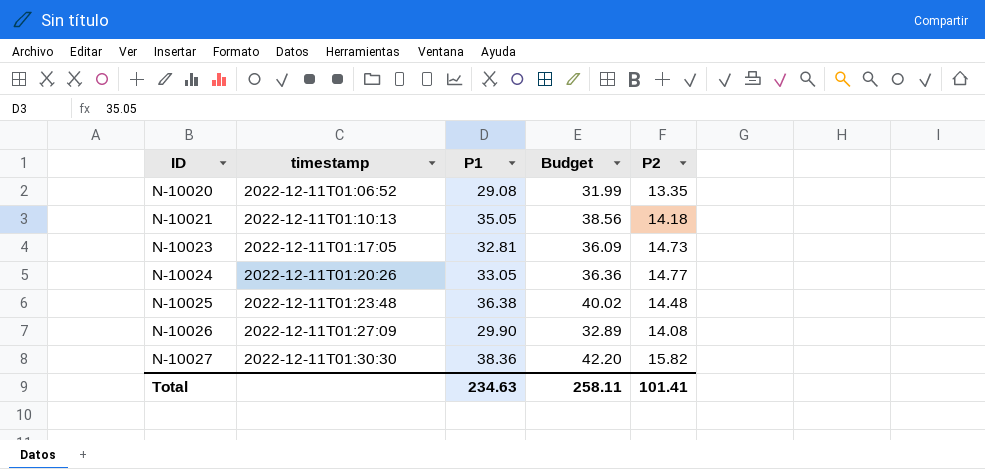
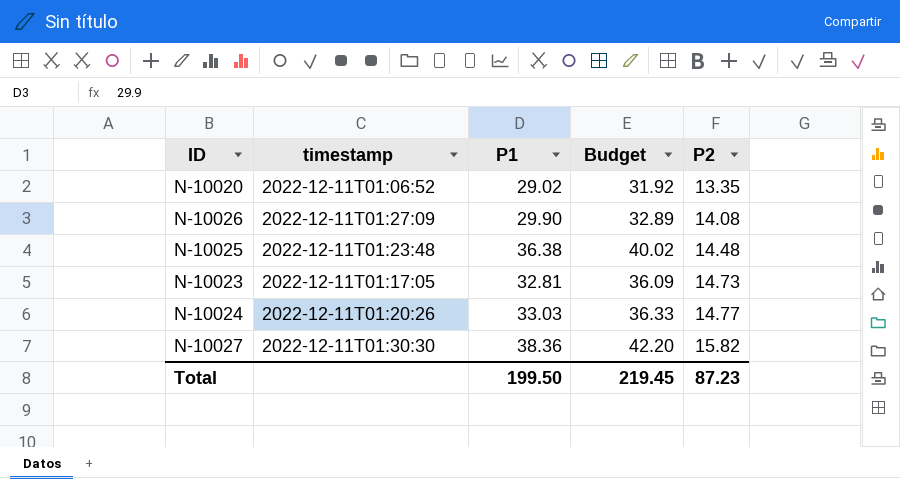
row order: ID ascending -> P2 ascending
row N-10021: 2022-12-11T01:10:13 | 35.05 | 38.56 | 14.18 -> none
N-10020 | P1: 29.08 -> 29.02
N-10020 | Budget: 31.99 -> 31.92
N-10024 | P1: 33.05 -> 33.03
N-10024 | Budget: 36.36 -> 36.33
Total | P1: 234.63 -> 199.50
Total | Budget: 258.11 -> 219.45
Total | P2: 101.41 -> 87.23

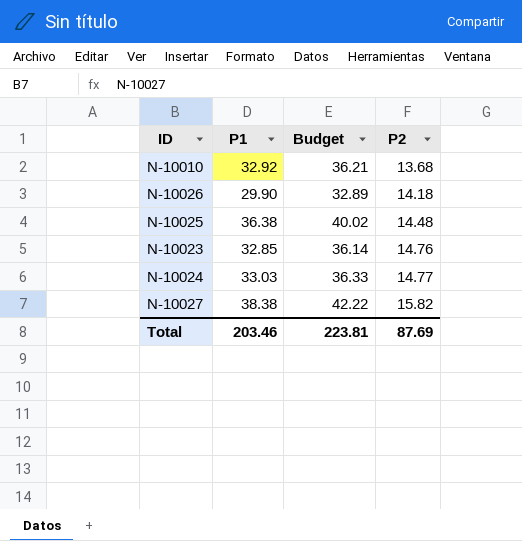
column timestamp | position: 2 -> none
row N-10020: 2022-12-11T01:06:52 | 29.02 | 31.92 | 13.35 -> none
row N-10010: none -> 32.92 | 36.21 | 13.68
N-10026 | P2: 14.08 -> 14.18
N-10023 | P1: 32.81 -> 32.85
N-10023 | Budget: 36.09 -> 36.14
N-10023 | P2: 14.73 -> 14.76
N-10027 | P1: 38.36 -> 38.38
N-10027 | Budget: 42.20 -> 42.22
Total | P1: 199.50 -> 203.46
Total | Budget: 219.45 -> 223.81
Total | P2: 87.23 -> 87.69

